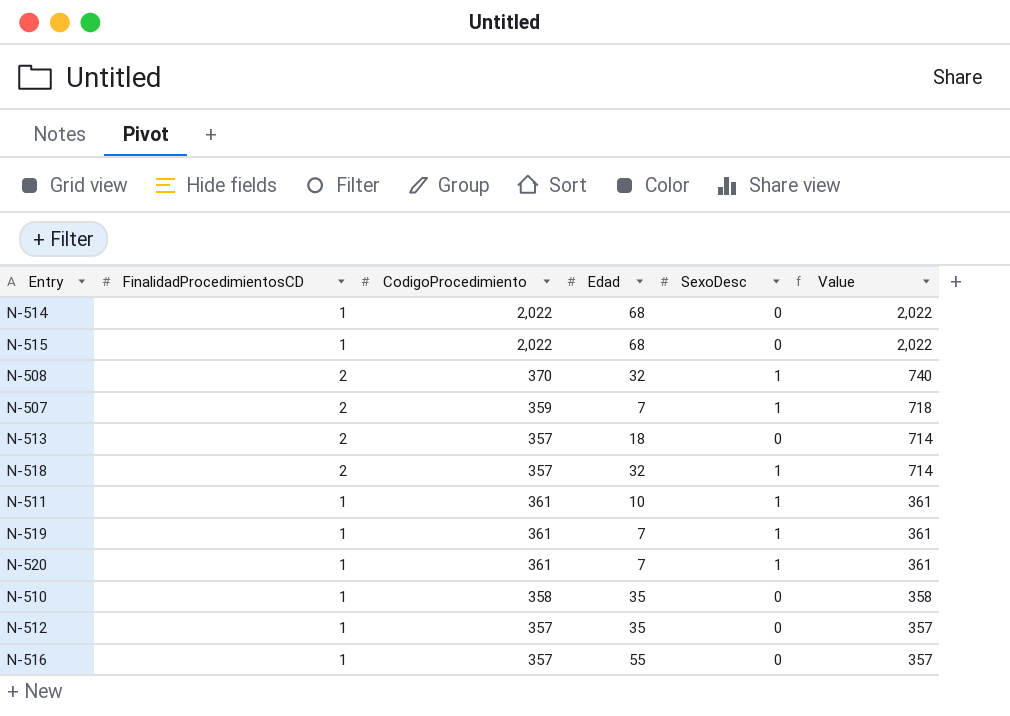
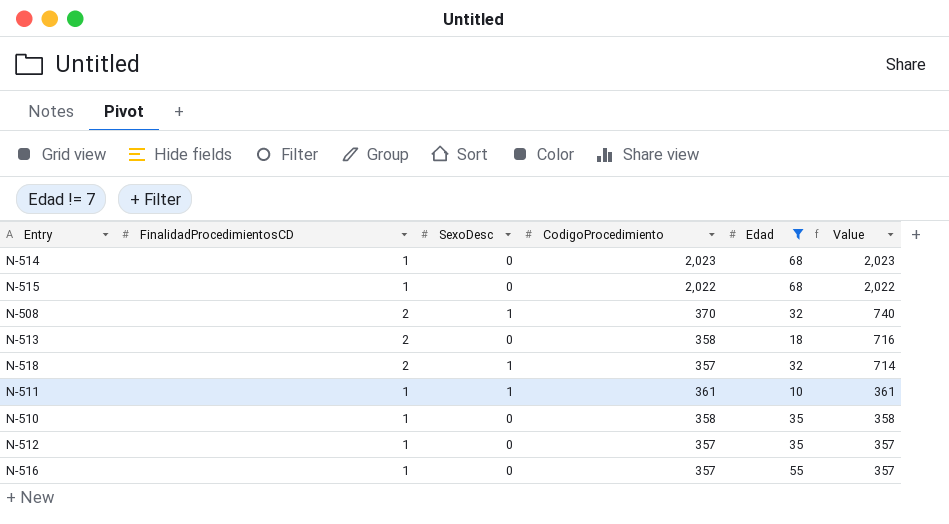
filter: none -> Edad != 7
column SexoDesc | position: 5 -> 3
N-514 | CodigoProcedimiento: 2,022 -> 2,023
N-514 | Value: 2,022 -> 2,023
N-513 | CodigoProcedimiento: 357 -> 358
N-513 | Value: 714 -> 716

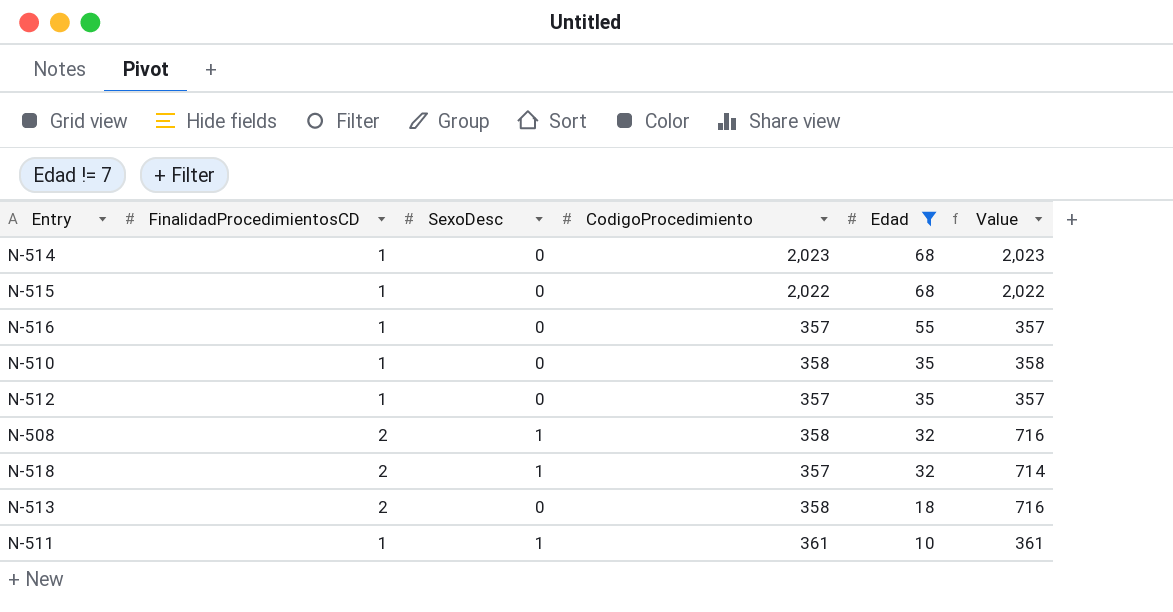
row order: Value descending -> Edad descending
N-508 | CodigoProcedimiento: 370 -> 358
N-508 | Value: 740 -> 716

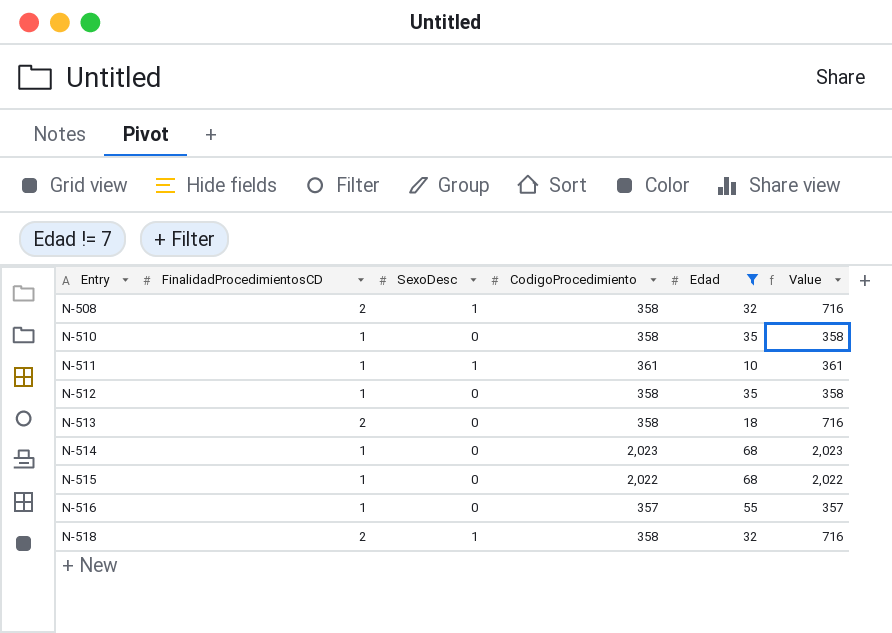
row order: Edad descending -> Entry ascending
N-512 | CodigoProcedimiento: 357 -> 358
N-512 | Value: 357 -> 358
N-518 | CodigoProcedimiento: 357 -> 358
N-518 | Value: 714 -> 716

